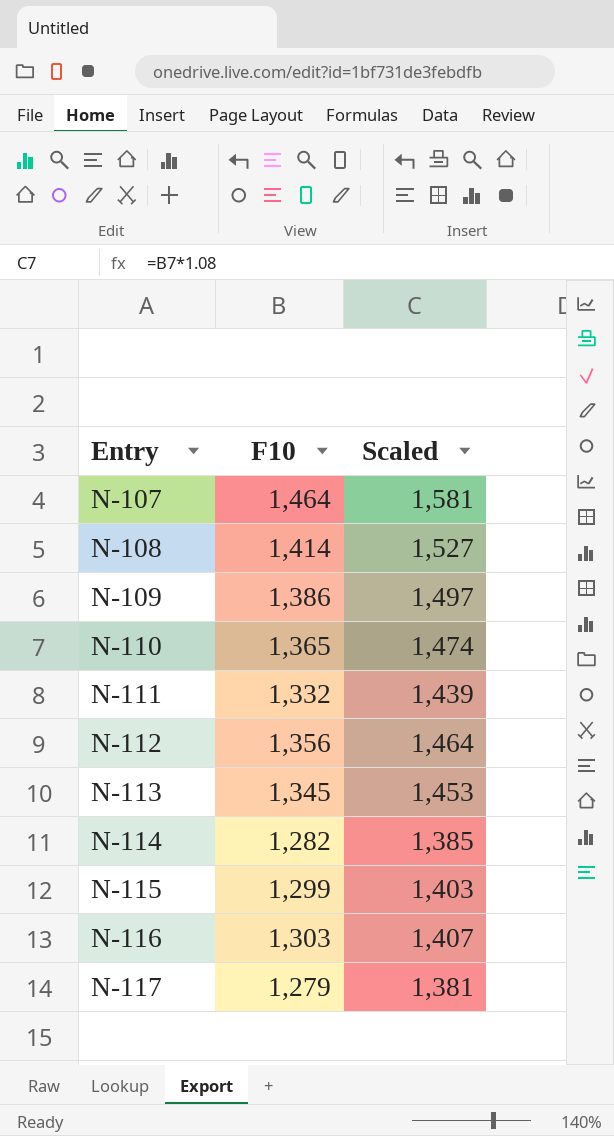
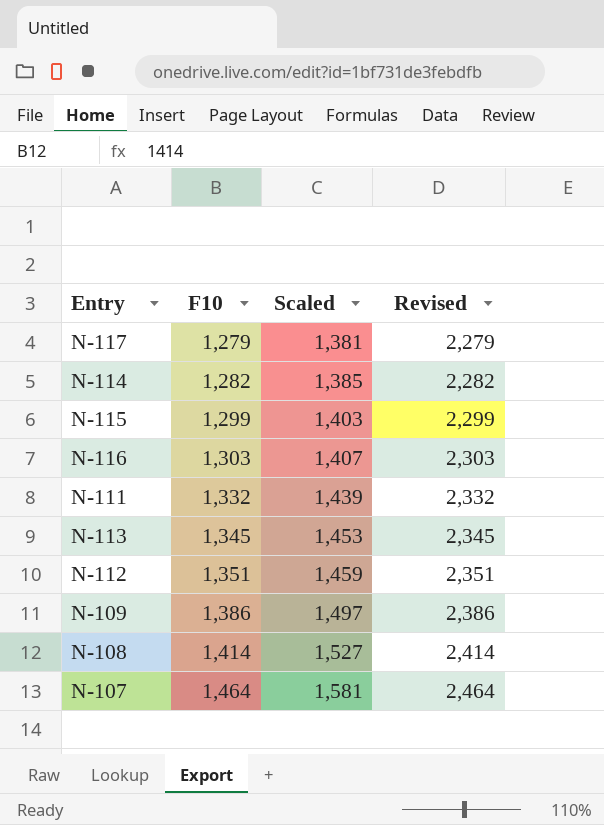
row order: Entry ascending -> F10 ascending
column Revised | formula: none -> [F10] + 1000
row N-110: 1,365 | 1,474 -> none
N-112 | F10: 1,356 -> 1,351
N-112 | Scaled: 1,464 -> 1,459

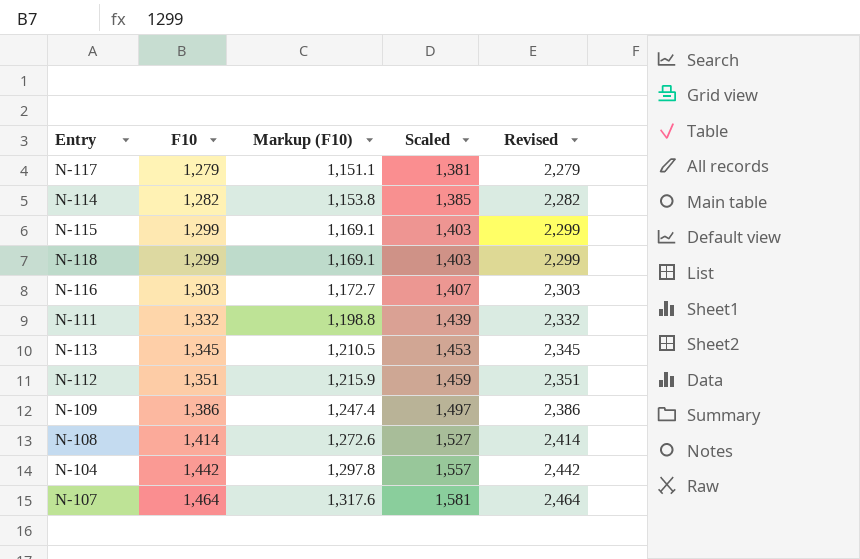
column Markup (F10) | formula: none -> [F10] * 0.9
row N-118: none -> 1,299 | 1,169.1 | 1,403 | 2,299
row N-104: none -> 1,442 | 1,297.8 | 1,557 | 2,442

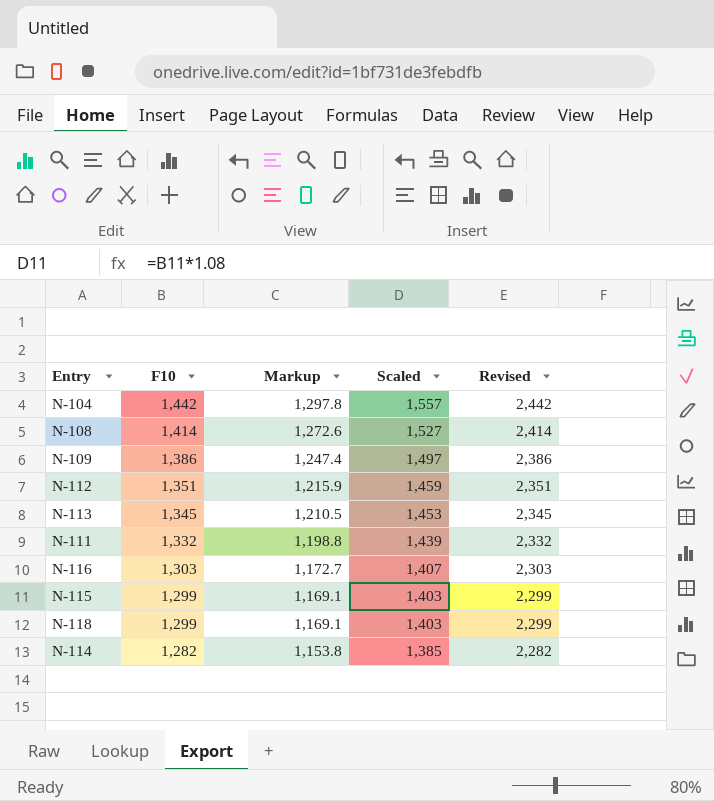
row order: F10 ascending -> F10 descending
column name: Markup (F10) -> Markup
row N-117: 1,279 | 1,151.1 | 1,381 | 2,279 -> none
row N-107: 1,464 | 1,317.6 | 1,581 | 2,464 -> none

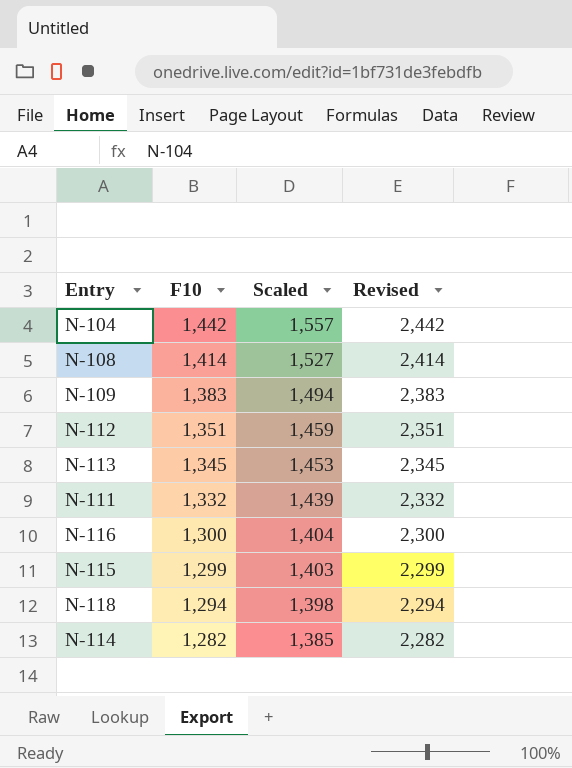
column Markup | formula: [F10] * 0.9 -> none
N-109 | F10: 1,386 -> 1,383
N-109 | Scaled: 1,497 -> 1,494
N-109 | Revised: 2,386 -> 2,383
N-116 | F10: 1,303 -> 1,300
N-116 | Scaled: 1,407 -> 1,404
N-116 | Revised: 2,303 -> 2,300
N-118 | F10: 1,299 -> 1,294
N-118 | Scaled: 1,403 -> 1,398
N-118 | Revised: 2,299 -> 2,294

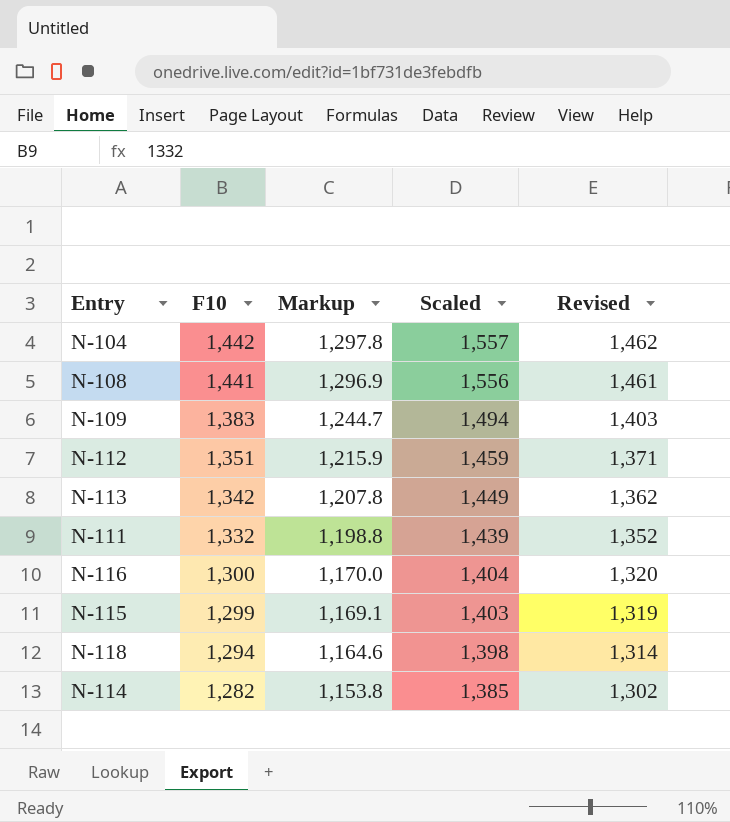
column Markup | formula: none -> [F10] * 0.9
column Revised | formula: [F10] + 1000 -> [F10] + 20
N-108 | F10: 1,414 -> 1,441
N-108 | Scaled: 1,527 -> 1,556
N-113 | F10: 1,345 -> 1,342
N-113 | Scaled: 1,453 -> 1,449

